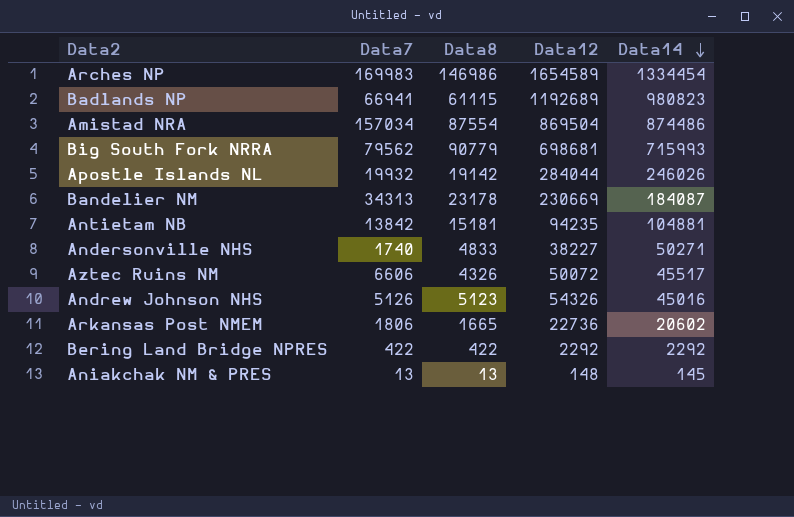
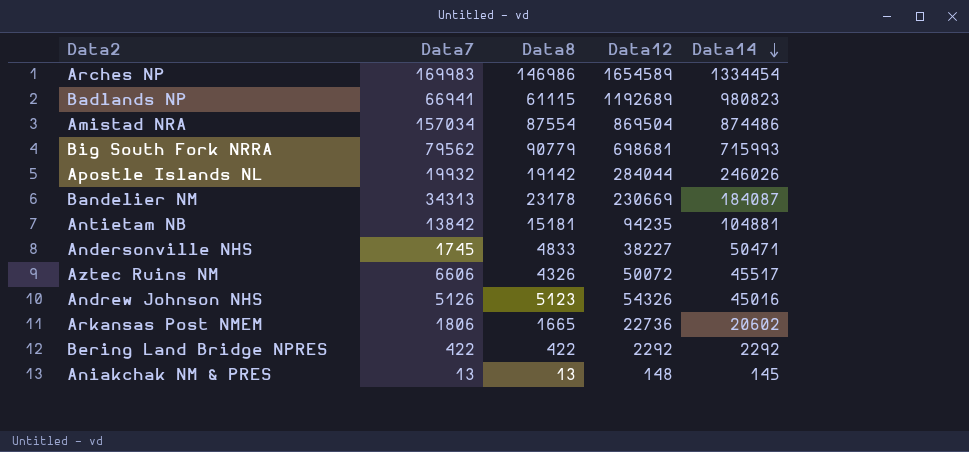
Andersonville NHS | Data7: 1740 -> 1745
Andersonville NHS | Data14: 50271 -> 50471

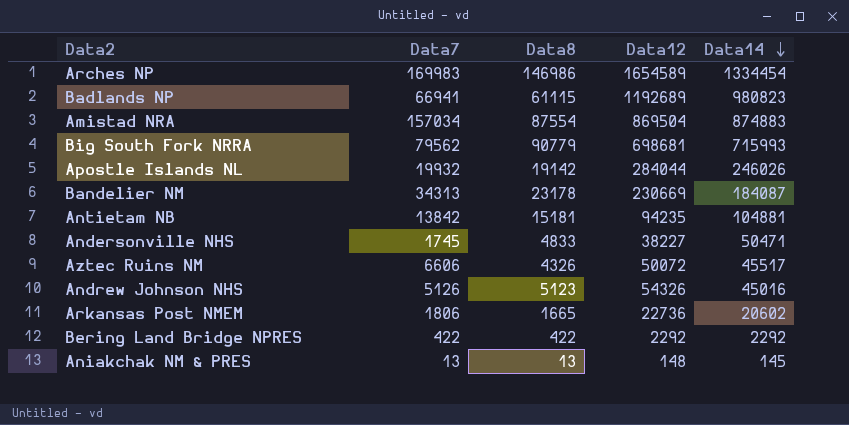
Amistad NRA | Data14: 874486 -> 874883

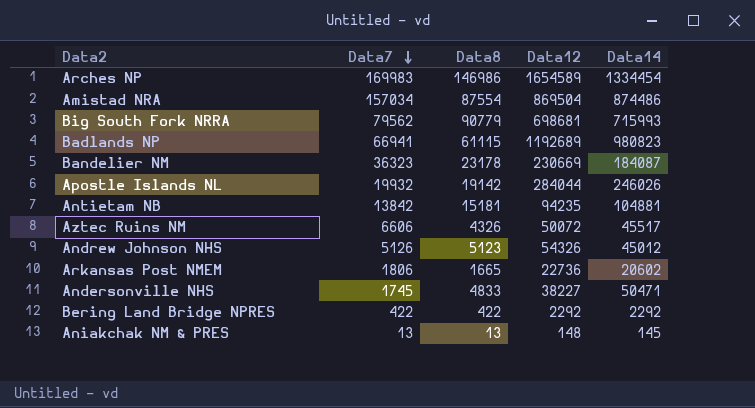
row order: Data14 descending -> Data7 descending
Amistad NRA | Data14: 874883 -> 874486
Bandelier NM | Data7: 34313 -> 36323
Andrew Johnson NHS | Data14: 45016 -> 45012

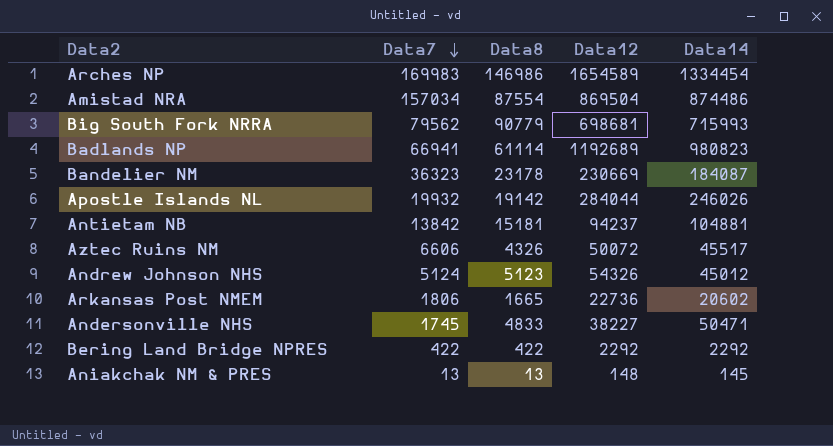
Badlands NP | Data8: 61115 -> 61114
Antietam NB | Data12: 94235 -> 94237
Andrew Johnson NHS | Data7: 5126 -> 5124

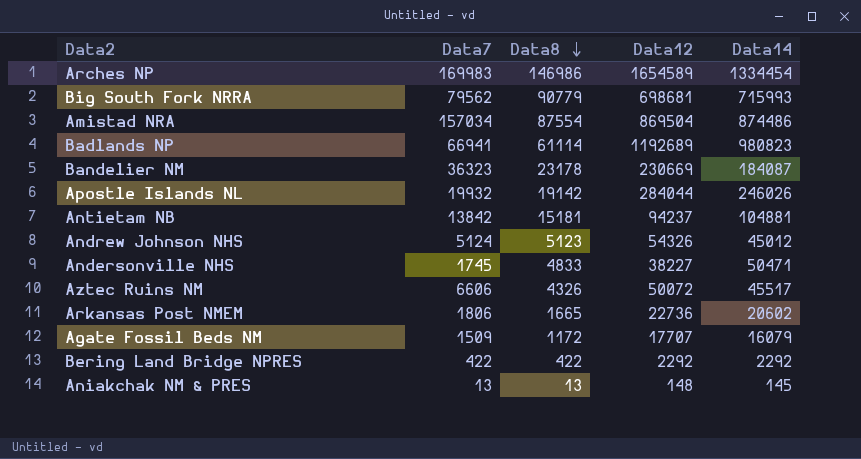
row order: Data7 descending -> Data8 descending
row Agate Fossil Beds NM: none -> 1509 | 1172 | 17707 | 16079

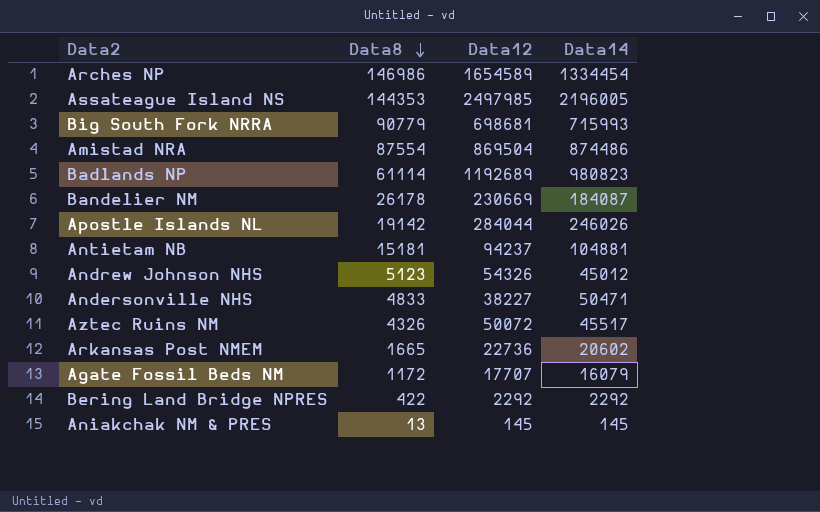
column Data7 | position: 2 -> none
row Assateague Island NS: none -> 144353 | 2497985 | 2196005
Bandelier NM | Data8: 23178 -> 26178
Aniakchak NM & PRES | Data12: 148 -> 145

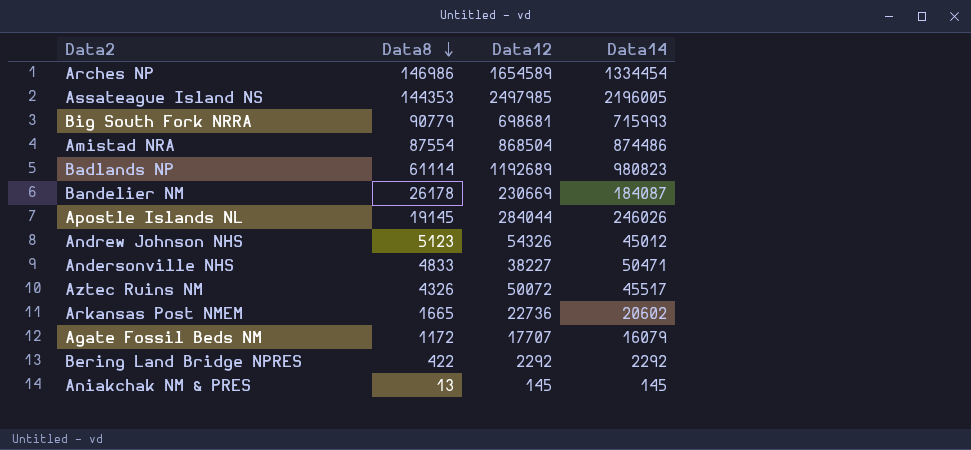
row Antietam NB: 15181 | 94237 | 104881 -> none
Amistad NRA | Data12: 869504 -> 868504
Apostle Islands NL | Data8: 19142 -> 19145

